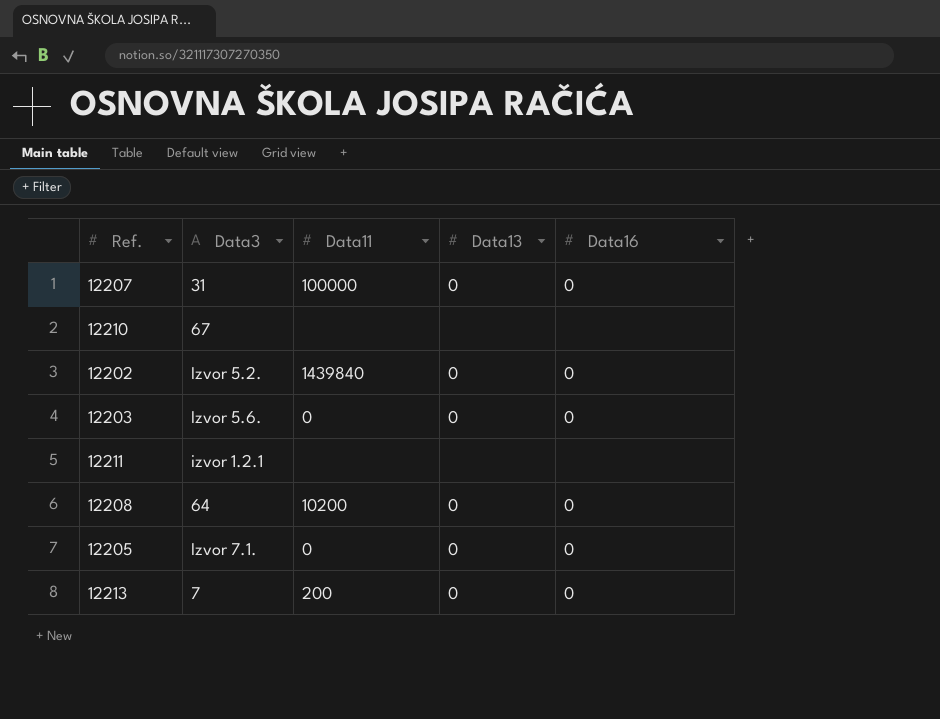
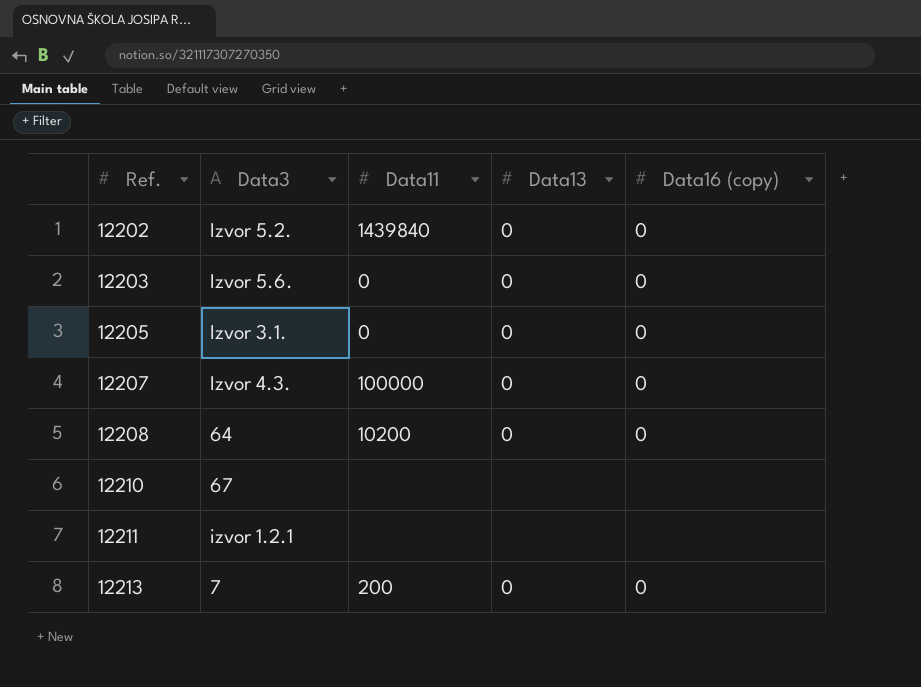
row order: none -> Ref. ascending
column name: Data16 -> Data16 (copy)
12205 | Data3: Izvor 7.1. -> Izvor 3.1.
12207 | Data3: 31 -> Izvor 4.3.

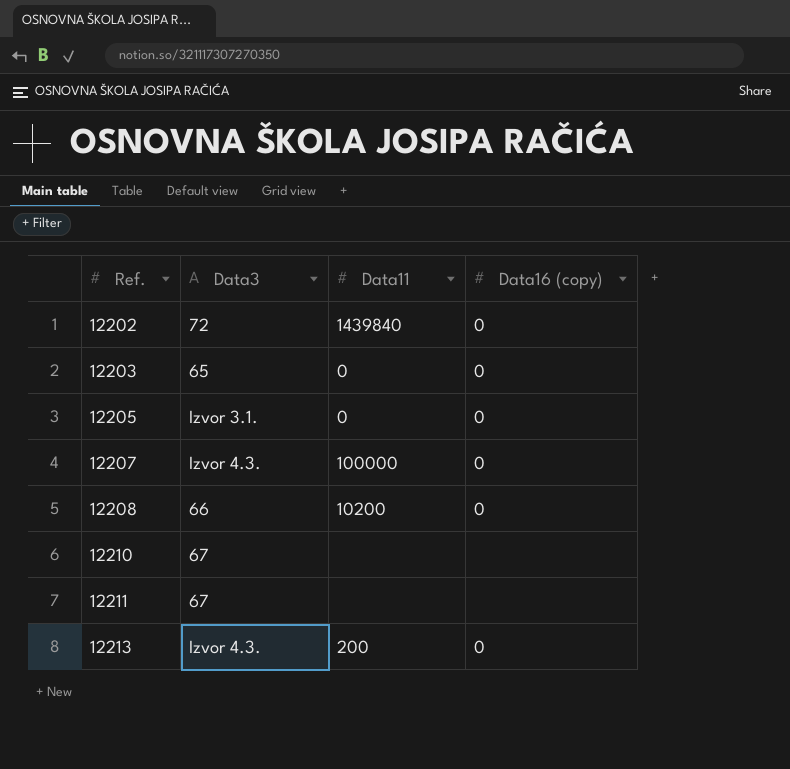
column Data13 | position: 4 -> none
12202 | Data3: Izvor 5.2. -> 72
12203 | Data3: Izvor 5.6. -> 65
12208 | Data3: 64 -> 66
12211 | Data3: izvor 1.2.1 -> 67
12213 | Data3: 7 -> Izvor 4.3.

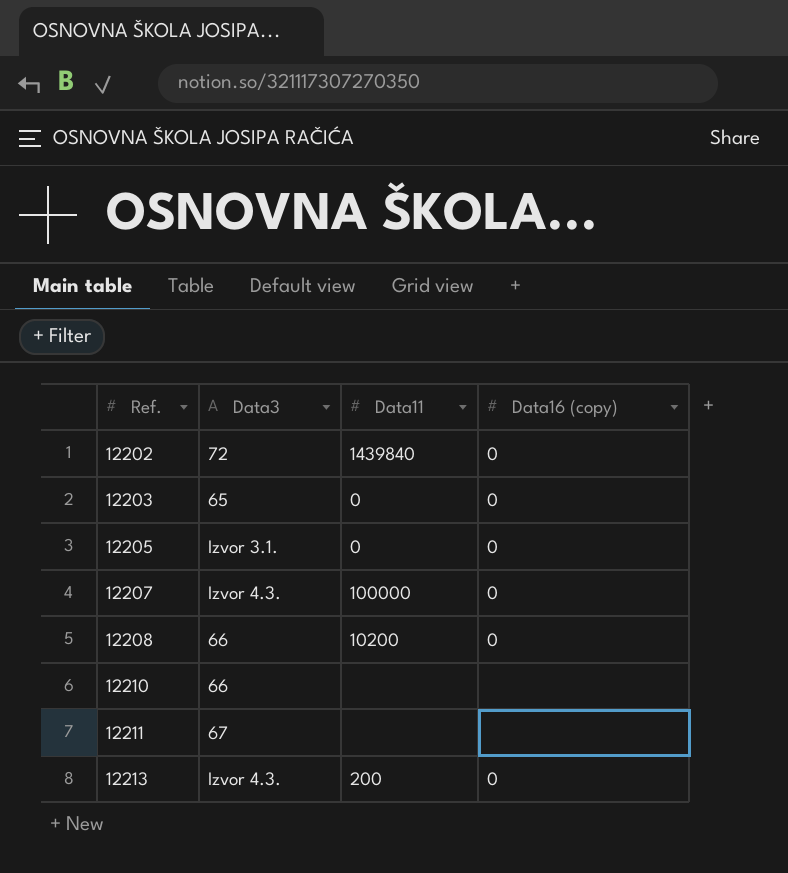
12210 | Data3: 67 -> 66

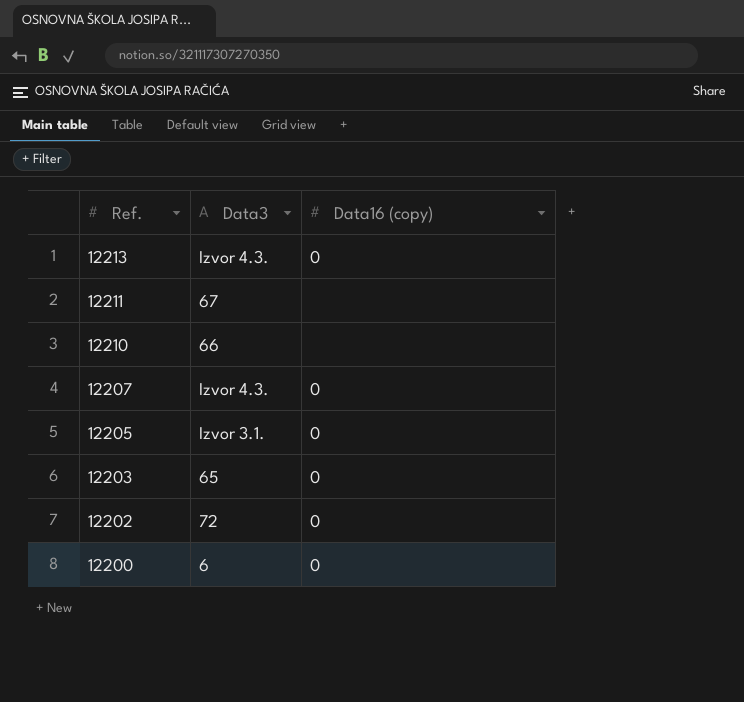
row order: Ref. ascending -> Ref. descending
column Data11 | position: 3 -> none
row 12208: 66 | 10200 | 0 -> none
row 12200: none -> 6 | 0

